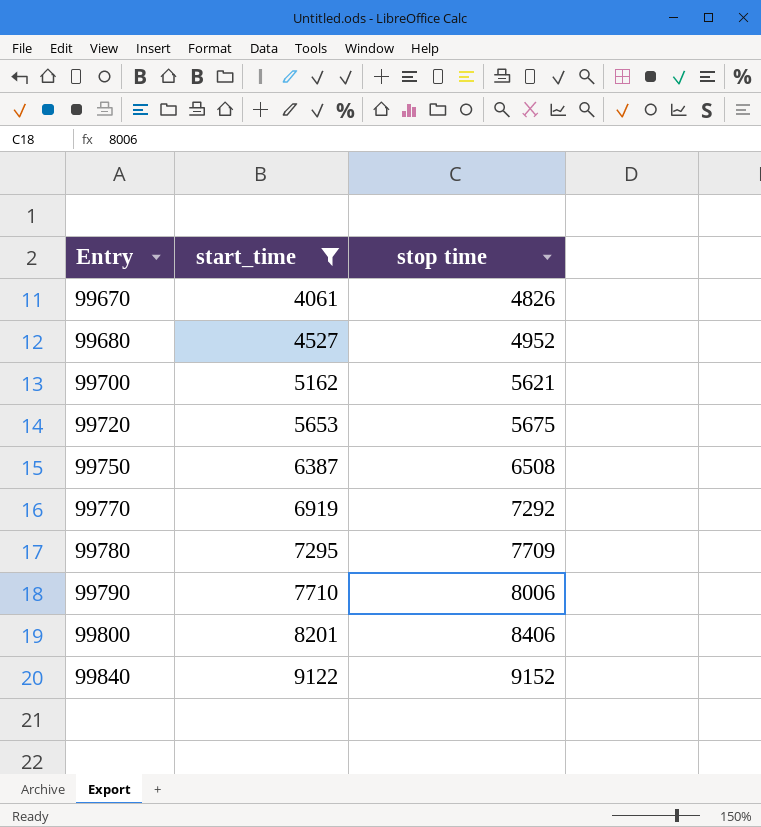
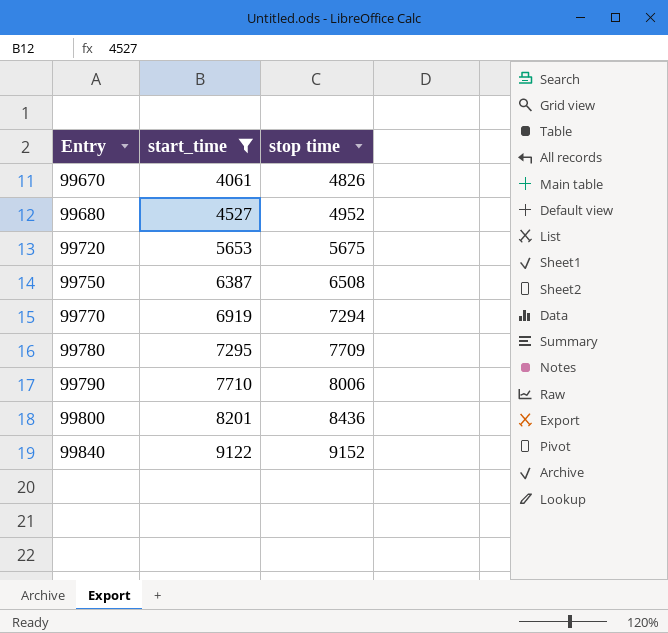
row 99700: 5162 | 5621 -> none
99770 | stop time: 7292 -> 7294
99800 | stop time: 8406 -> 8436

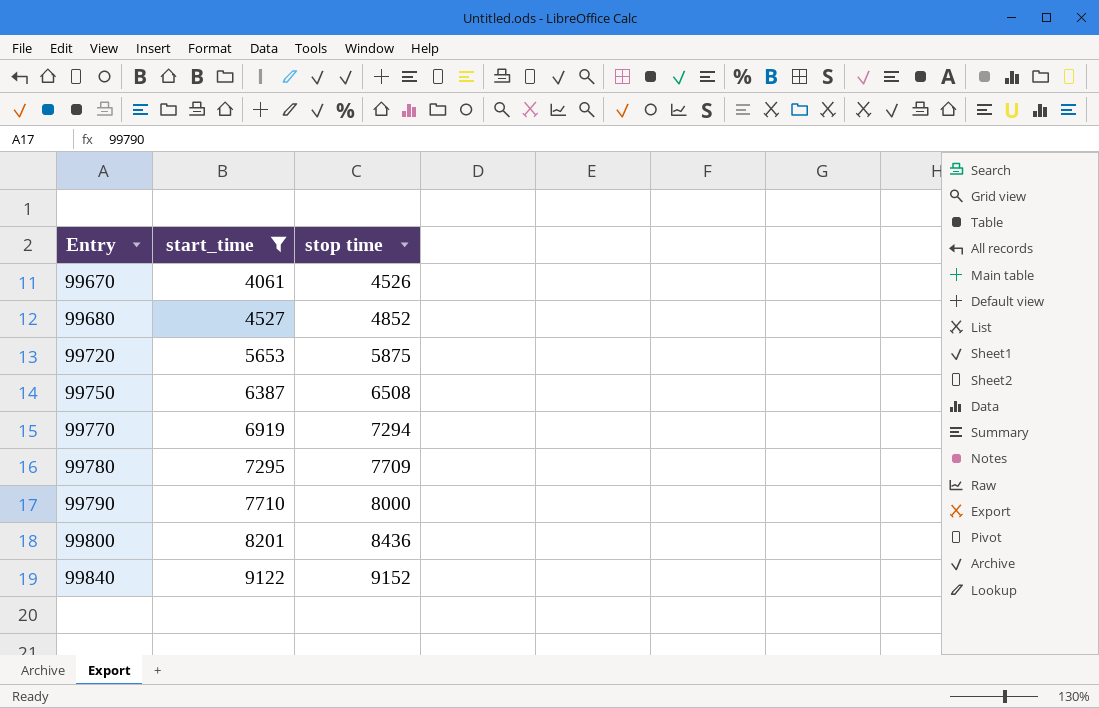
99670 | stop time: 4826 -> 4526
99680 | stop time: 4952 -> 4852
99720 | stop time: 5675 -> 5875
99790 | stop time: 8006 -> 8000

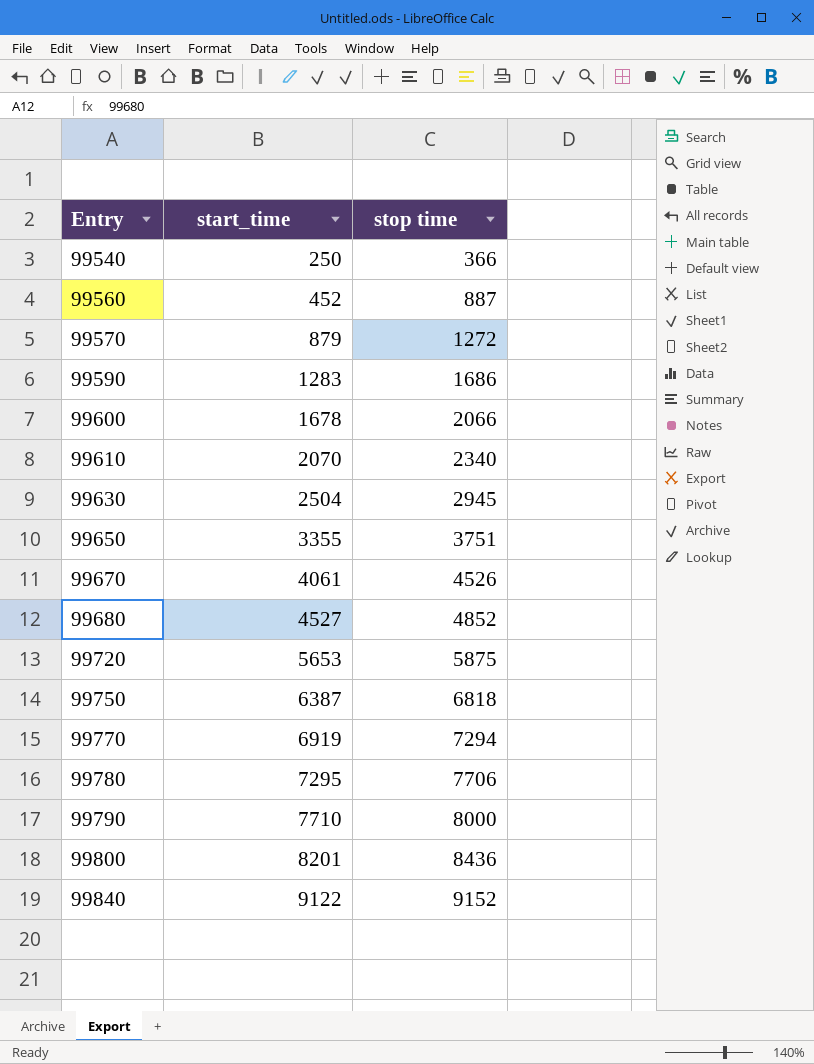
filter: start_time >= 4061 -> none
99750 | stop time: 6508 -> 6818
99780 | stop time: 7709 -> 7706

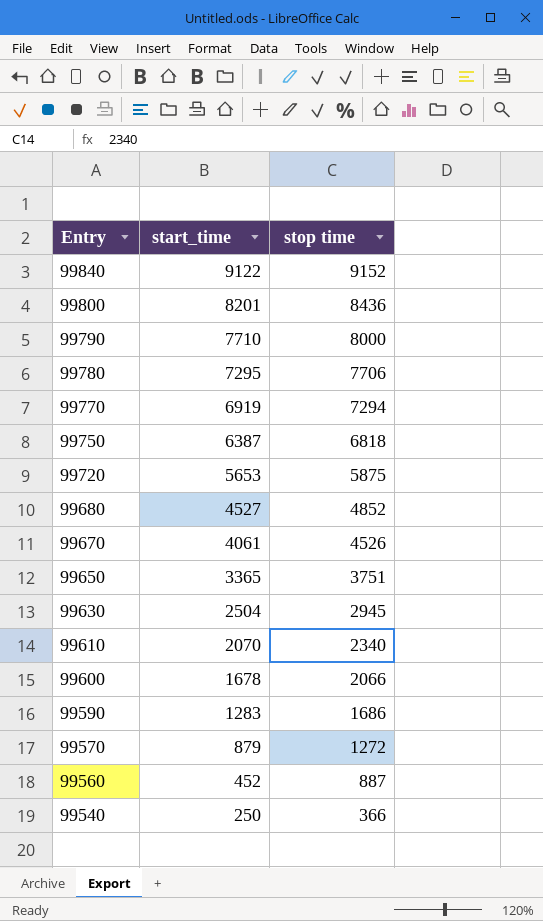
row order: Entry ascending -> Entry descending
99650 | start_time: 3355 -> 3365

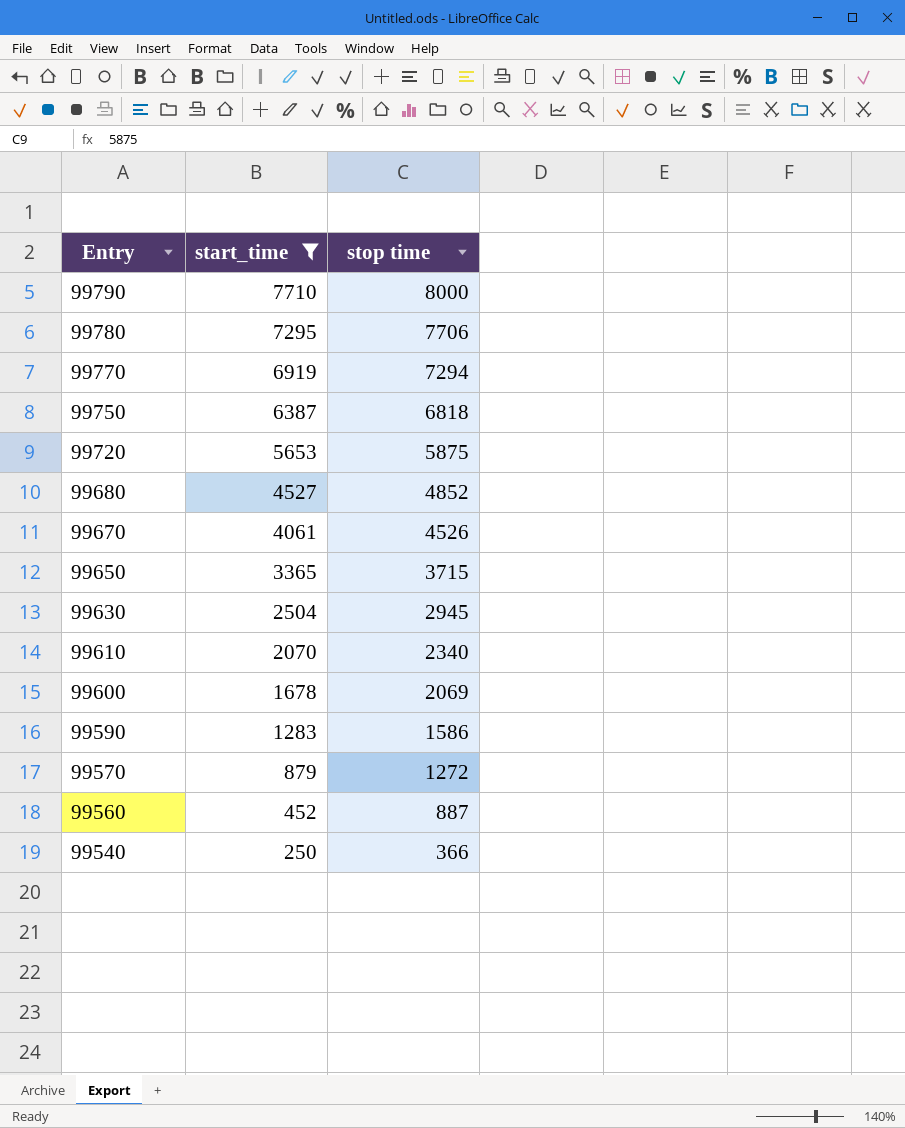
filter: none -> start_time <= 7710
99650 | stop time: 3751 -> 3715
99600 | stop time: 2066 -> 2069
99590 | stop time: 1686 -> 1586

